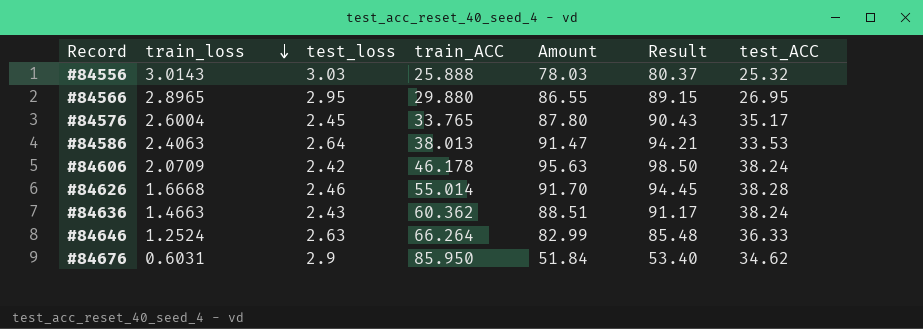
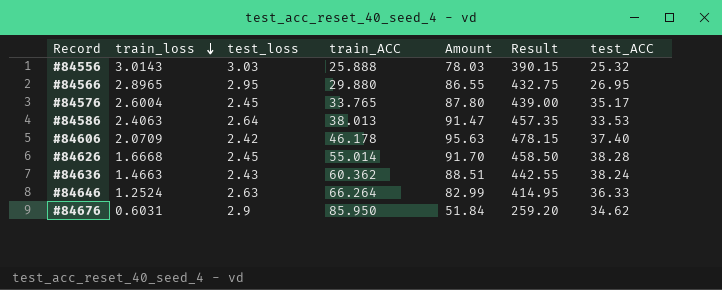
column Result | formula: [Amount] * 1.03 -> [Amount] * 5
#84606 | test_ACC: 38.24 -> 37.40
#84626 | test_loss: 2.46 -> 2.45

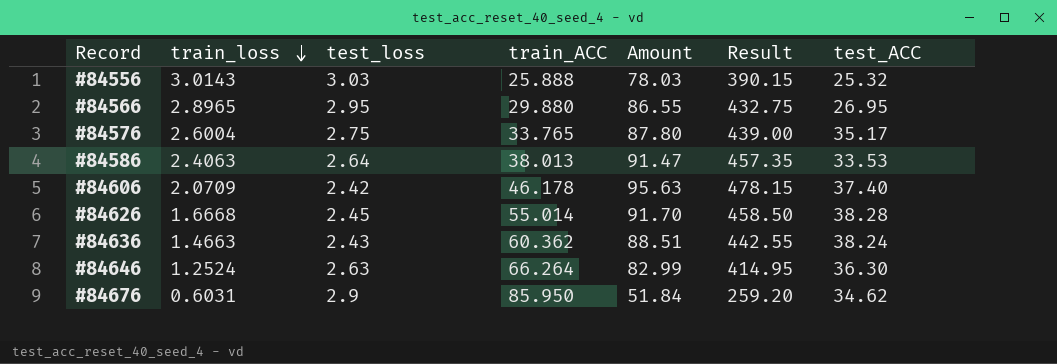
#84576 | test_loss: 2.45 -> 2.75
#84646 | test_ACC: 36.33 -> 36.30

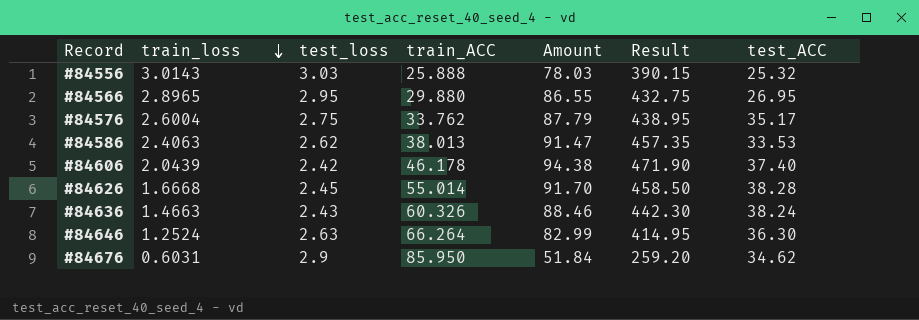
#84576 | train_ACC: 33.765 -> 33.762
#84576 | Amount: 87.80 -> 87.79
#84576 | Result: 439.00 -> 438.95
#84586 | test_loss: 2.64 -> 2.62
#84606 | train_loss: 2.0709 -> 2.0439
#84606 | Amount: 95.63 -> 94.38
#84606 | Result: 478.15 -> 471.90
#84636 | train_ACC: 60.362 -> 60.326
#84636 | Amount: 88.51 -> 88.46
#84636 | Result: 442.55 -> 442.30

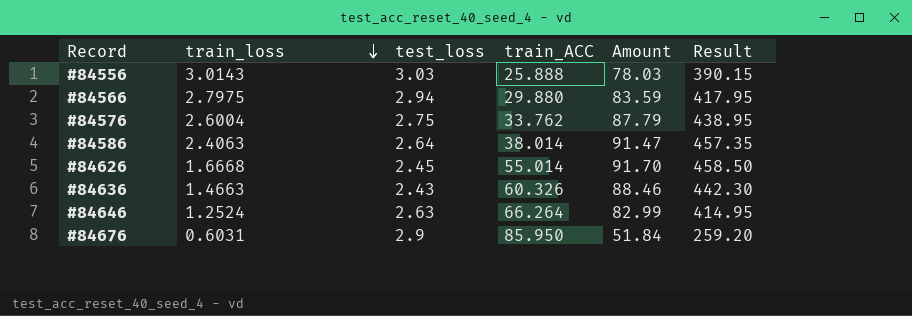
column test_ACC | position: 7 -> none
row #84606: 2.0439 | 2.42 | 46.178 | 94.38 | 471.90 | 37.40 -> none
#84566 | train_loss: 2.8965 -> 2.7975
#84566 | test_loss: 2.95 -> 2.94
#84566 | Amount: 86.55 -> 83.59
#84566 | Result: 432.75 -> 417.95
#84586 | test_loss: 2.62 -> 2.64
#84586 | train_ACC: 38.013 -> 38.014

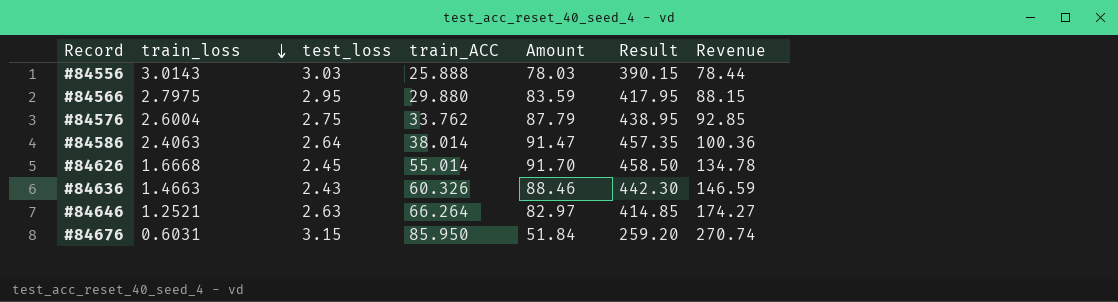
column Revenue | formula: none -> [test_loss] * [train_ACC]
#84566 | test_loss: 2.94 -> 2.95
#84646 | train_loss: 1.2524 -> 1.2521
#84646 | Amount: 82.99 -> 82.97
#84646 | Result: 414.95 -> 414.85
#84676 | test_loss: 2.9 -> 3.15

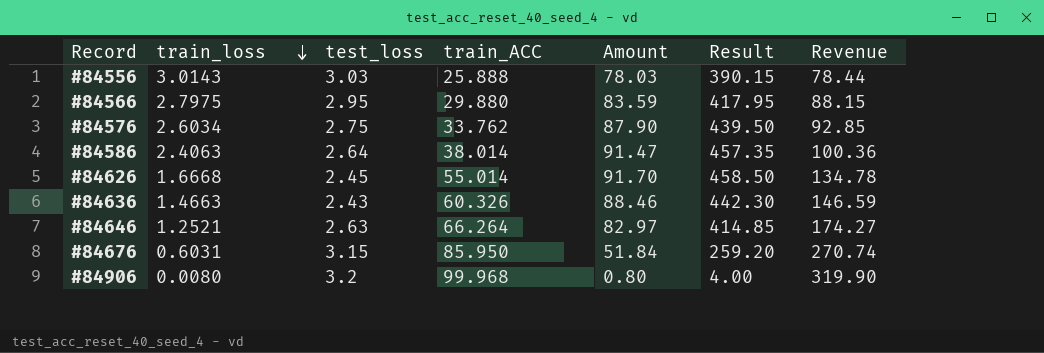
#84576 | train_loss: 2.6004 -> 2.6034
#84576 | Amount: 87.79 -> 87.90
#84576 | Result: 438.95 -> 439.50
row #84906: none -> 0.0080 | 3.2 | 99.968 | 0.80 | 4.00 | 319.90

